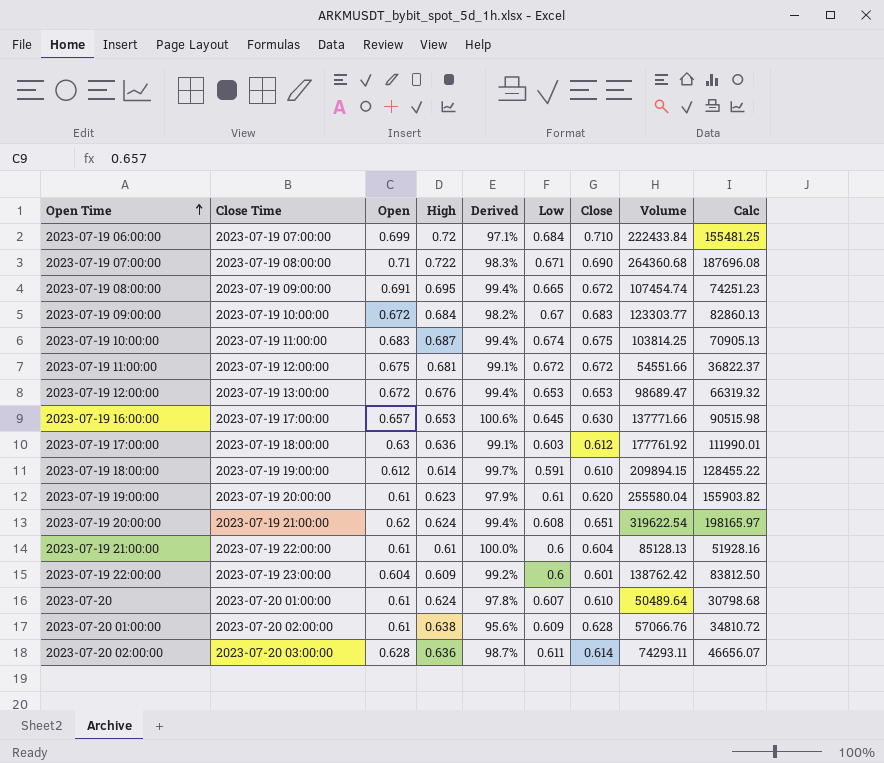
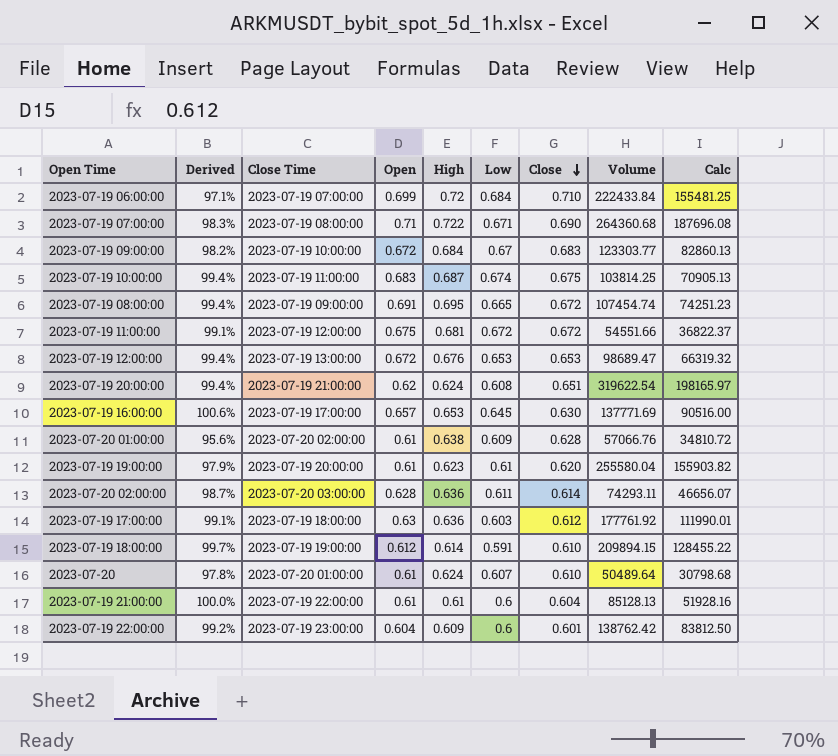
row order: Open Time ascending -> Close descending
column Derived | position: 5 -> 2
2023-07-19 16:00:00 | Volume: 137771.66 -> 137771.69
2023-07-19 16:00:00 | Calc: 90515.98 -> 90516.00

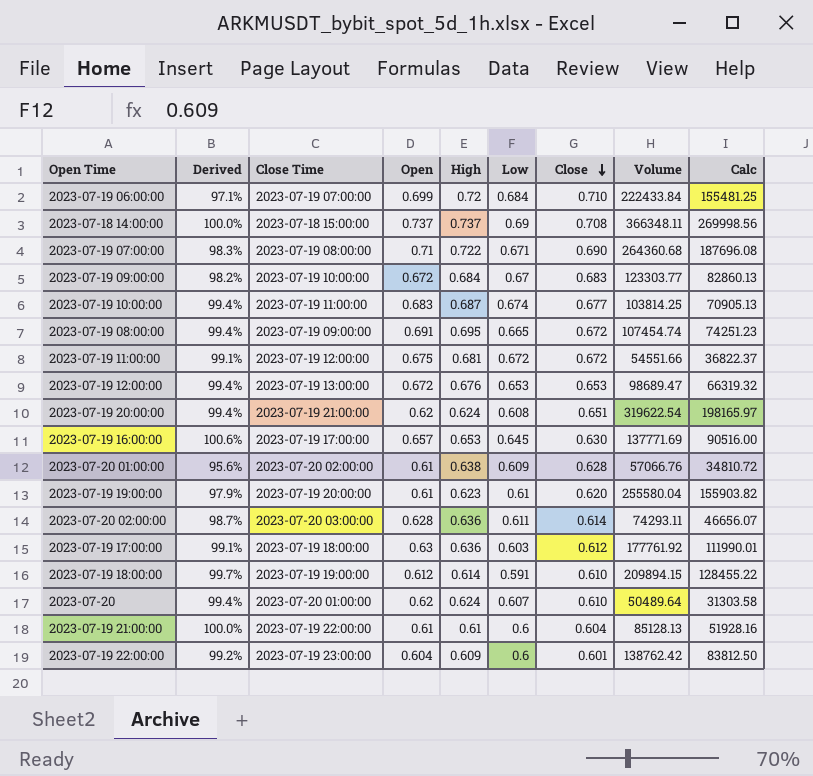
row 2023-07-18 14:00:00: none -> 100.0% | 2023-07-18 15:00:00 | 0.737 | 0.737 | 0.69 | 0.708 | 366348.11 | 269998.56
2023-07-19 10:00:00 | Close: 0.675 -> 0.677
2023-07-20 | Derived: 97.8% -> 99.4%
2023-07-20 | Open: 0.61 -> 0.62
2023-07-20 | Calc: 30798.68 -> 31303.58

